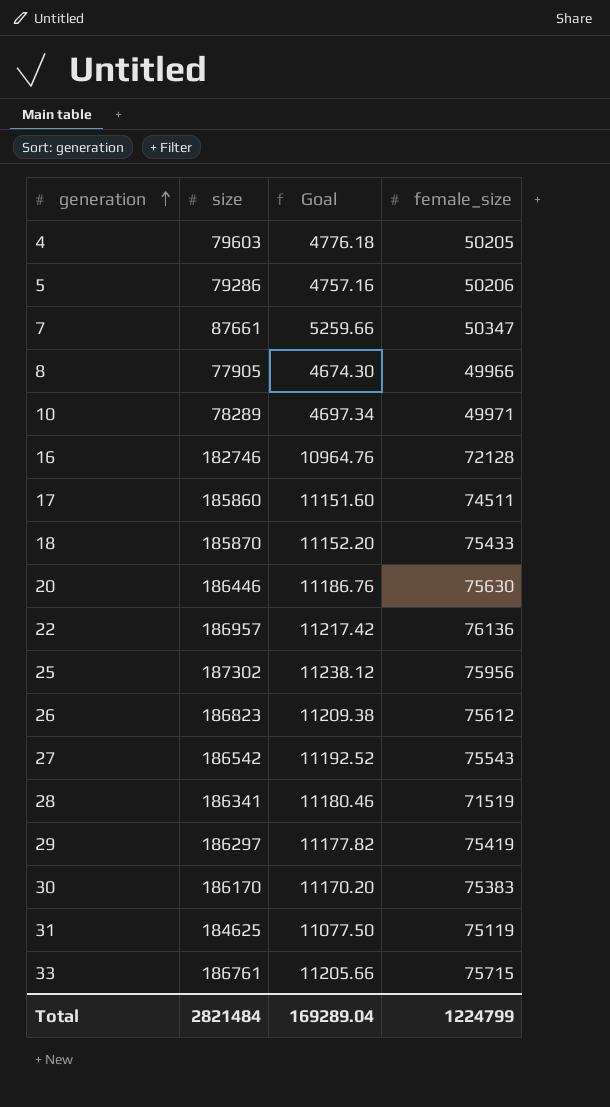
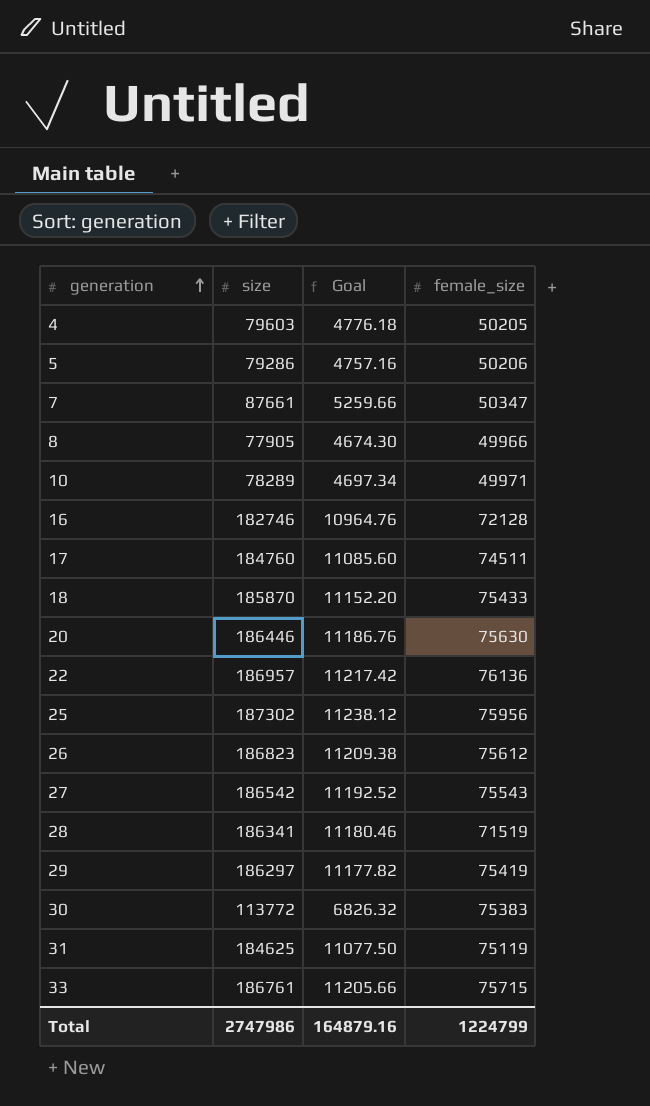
17 | size: 185860 -> 184760
17 | Goal: 11151.60 -> 11085.60
30 | size: 186170 -> 113772
30 | Goal: 11170.20 -> 6826.32
Total | size: 2821484 -> 2747986
Total | Goal: 169289.04 -> 164879.16

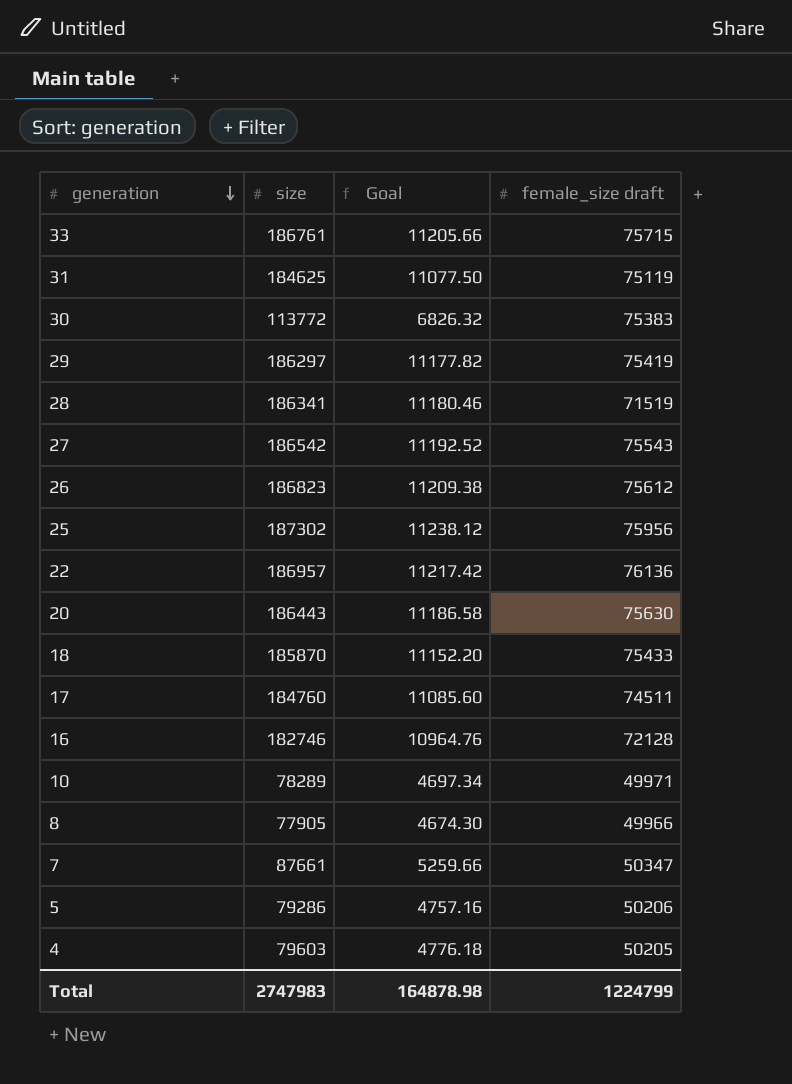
row order: generation ascending -> generation descending
column name: female_size -> female_size draft
20 | size: 186446 -> 186443
20 | Goal: 11186.76 -> 11186.58
Total | size: 2747986 -> 2747983
Total | Goal: 164879.16 -> 164878.98

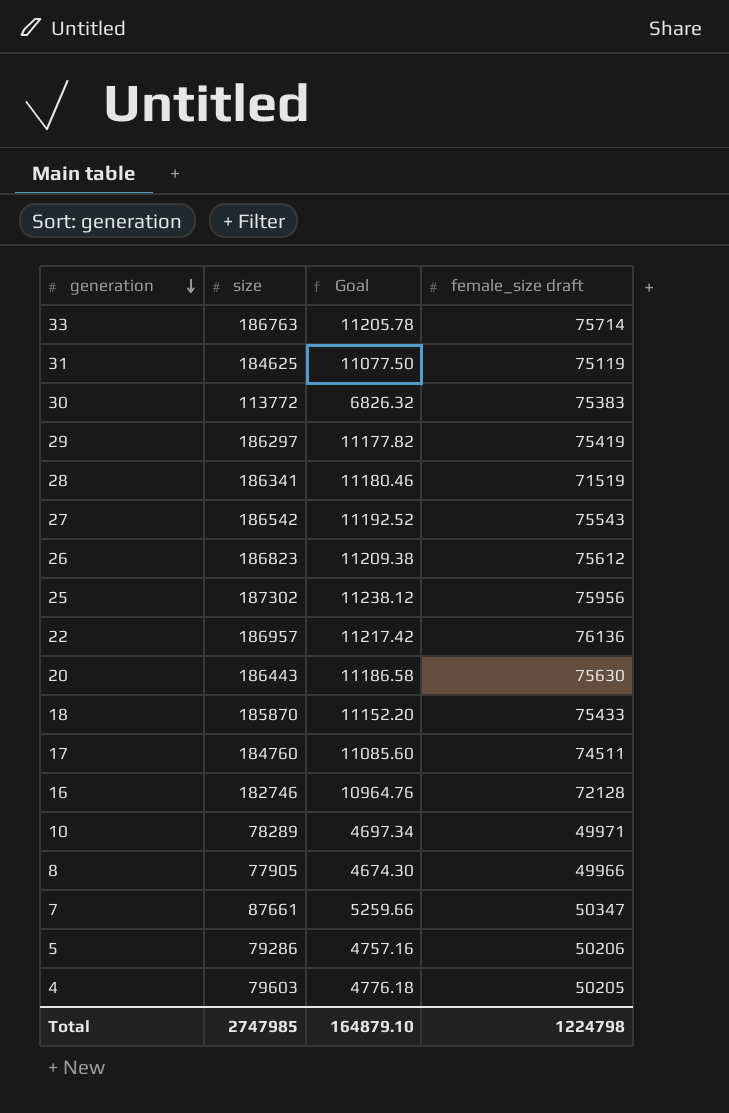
33 | size: 186761 -> 186763
33 | Goal: 11205.66 -> 11205.78
33 | female_size draft: 75715 -> 75714
Total | size: 2747983 -> 2747985
Total | Goal: 164878.98 -> 164879.10
Total | female_size draft: 1224799 -> 1224798

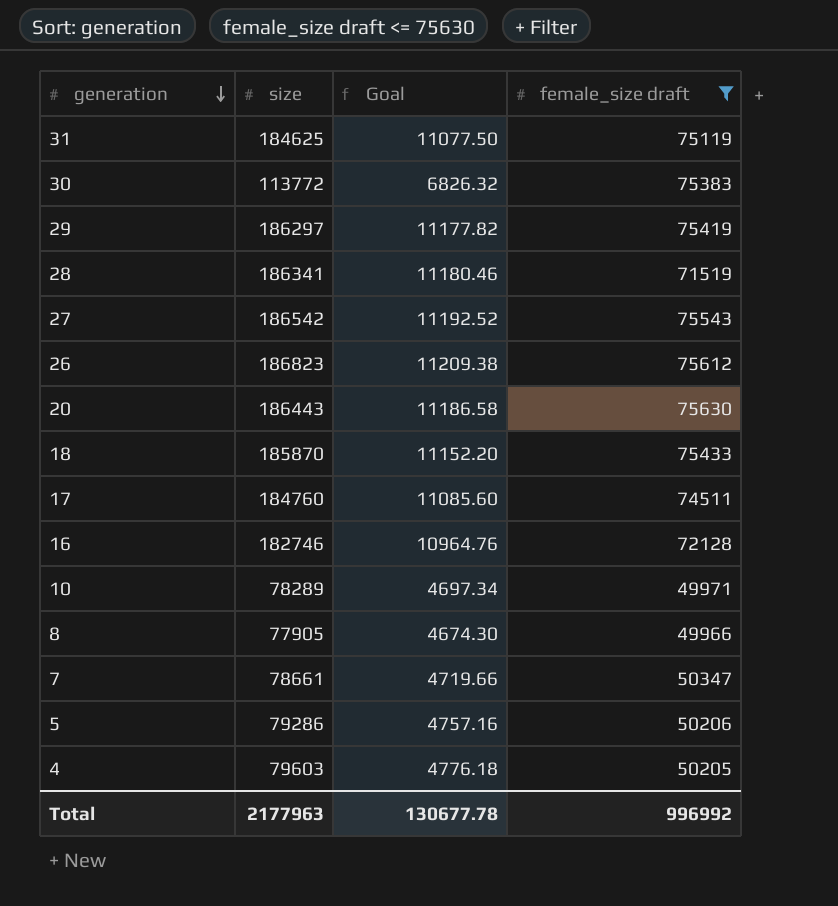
filter: none -> female_size draft <= 75630
7 | size: 87661 -> 78661
7 | Goal: 5259.66 -> 4719.66
Total | size: 2747985 -> 2177963
Total | Goal: 164879.10 -> 130677.78
Total | female_size draft: 1224798 -> 996992

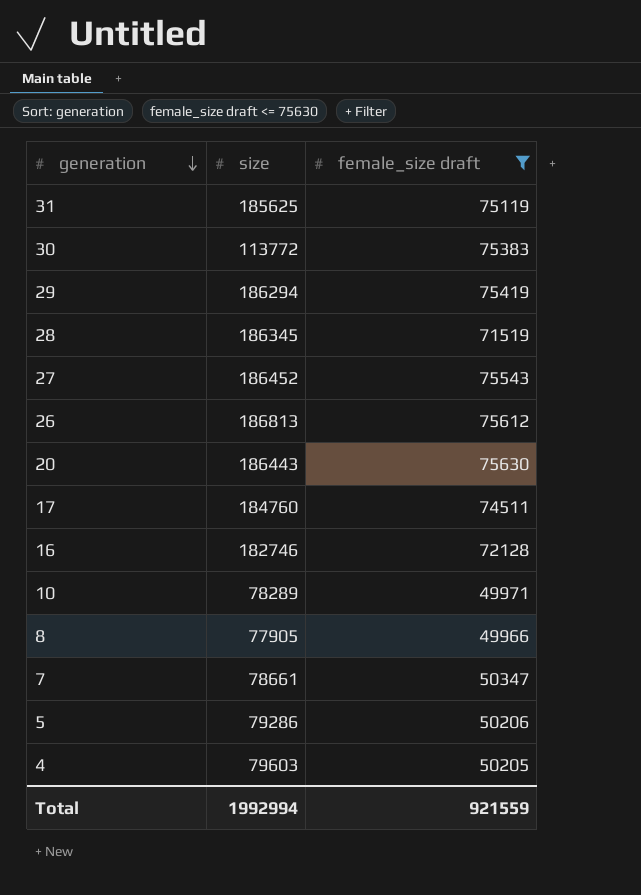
column Goal | formula: [size] * 0.06 -> none
row 18: 185870 | 11152.20 | 75433 -> none
31 | size: 184625 -> 185625
29 | size: 186297 -> 186294
28 | size: 186341 -> 186345
27 | size: 186542 -> 186452
26 | size: 186823 -> 186813
Total | size: 2177963 -> 1992994
Total | female_size draft: 996992 -> 921559

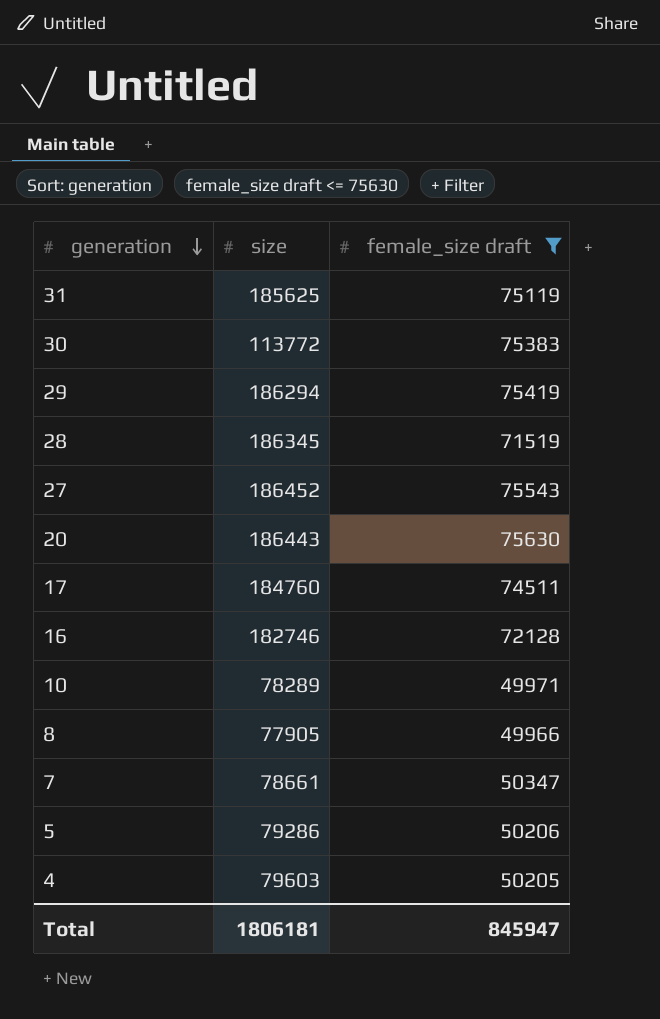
row 26: 186813 | 75612 -> none
Total | size: 1992994 -> 1806181
Total | female_size draft: 921559 -> 845947

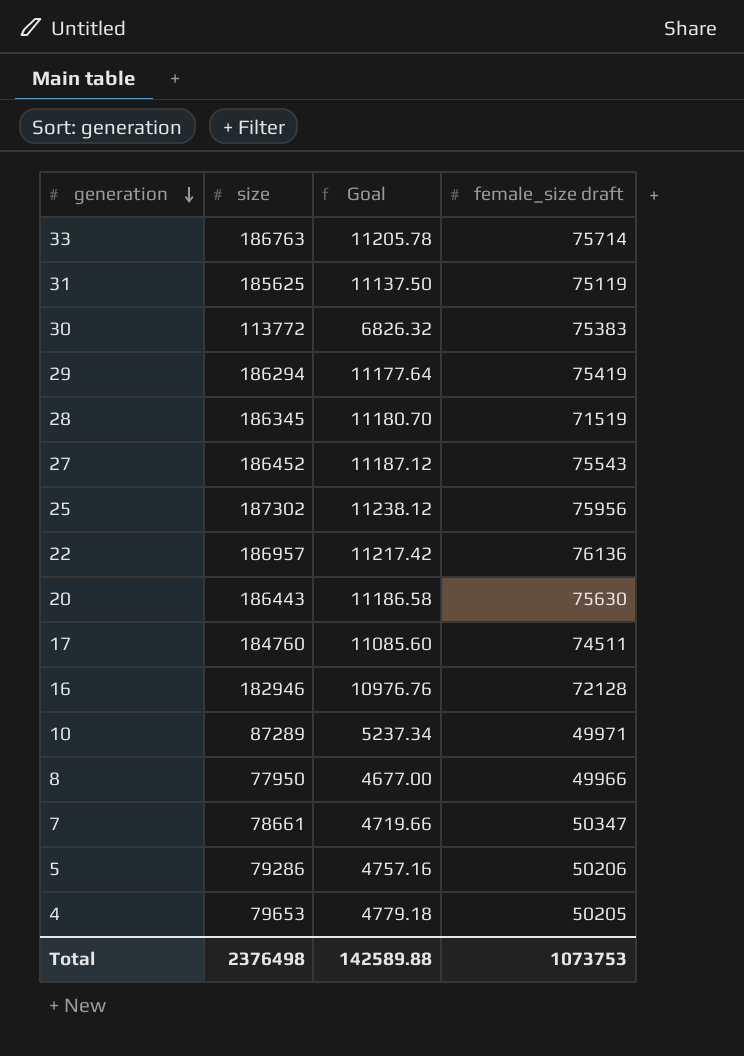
filter: female_size draft <= 75630 -> none
column Goal | formula: none -> [size] * 0.06
16 | size: 182746 -> 182946
10 | size: 78289 -> 87289
8 | size: 77905 -> 77950
4 | size: 79603 -> 79653
Total | size: 1806181 -> 2376498
Total | female_size draft: 845947 -> 1073753

